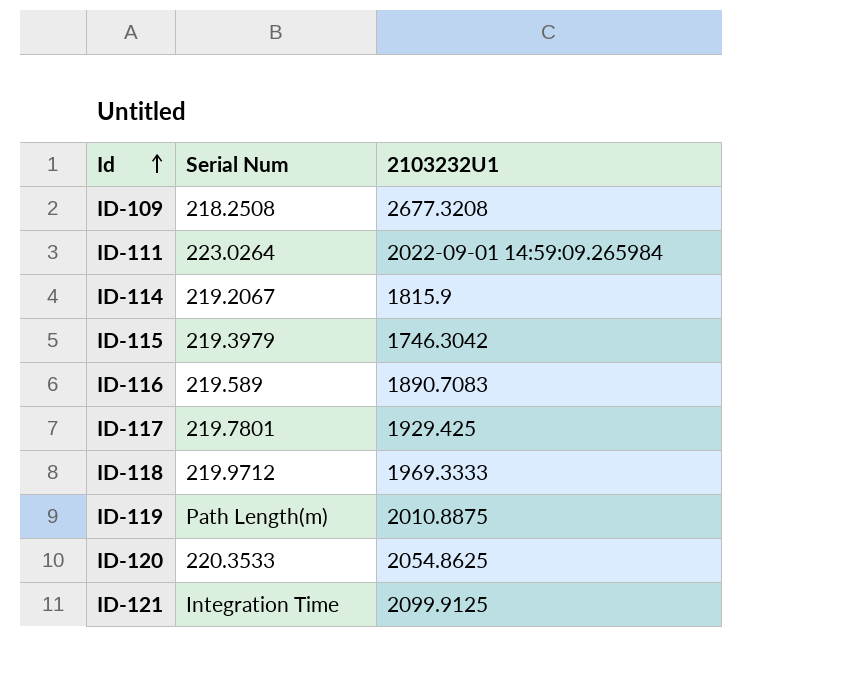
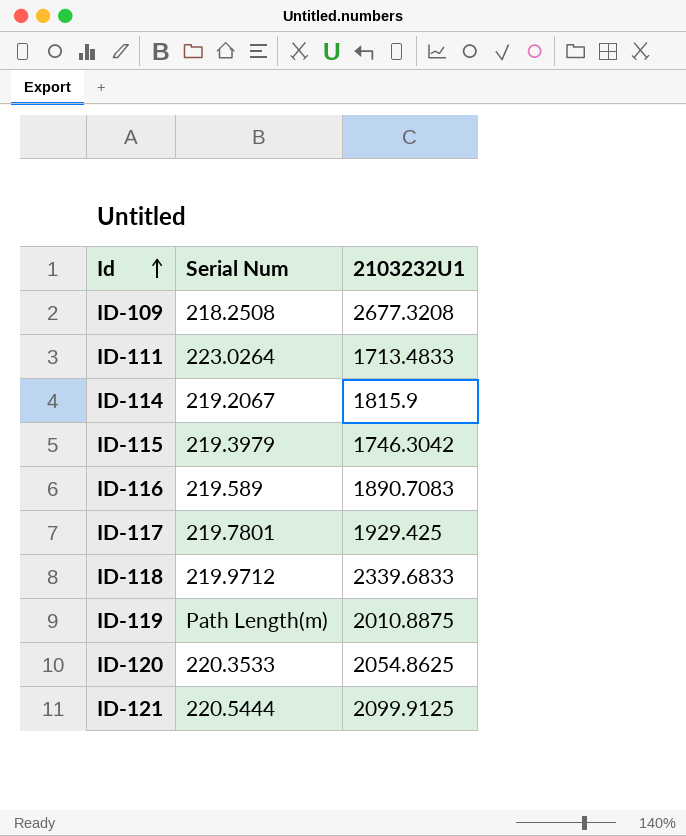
ID-111 | 2103232U1: 2022-09-01 14:59:09.265984 -> 1713.4833
ID-118 | 2103232U1: 1969.3333 -> 2339.6833
ID-121 | Serial Num: Integration Time -> 220.5444

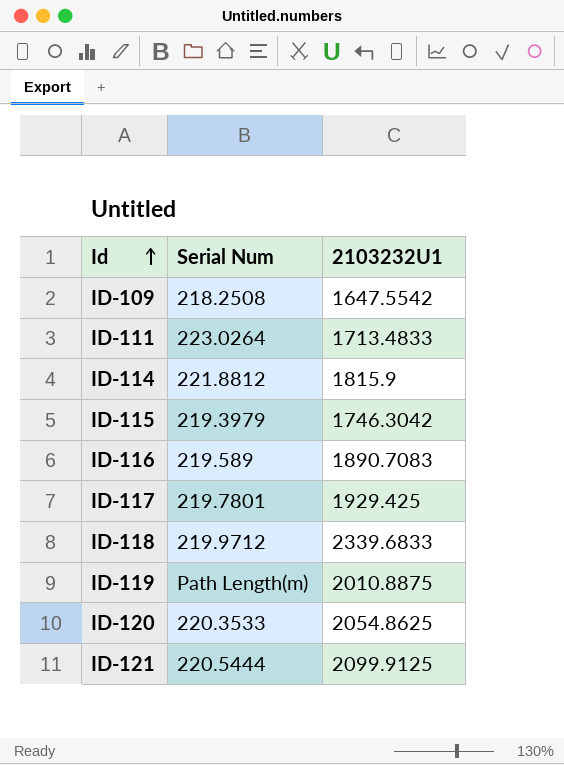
ID-109 | 2103232U1: 2677.3208 -> 1647.5542
ID-114 | Serial Num: 219.2067 -> 221.8812

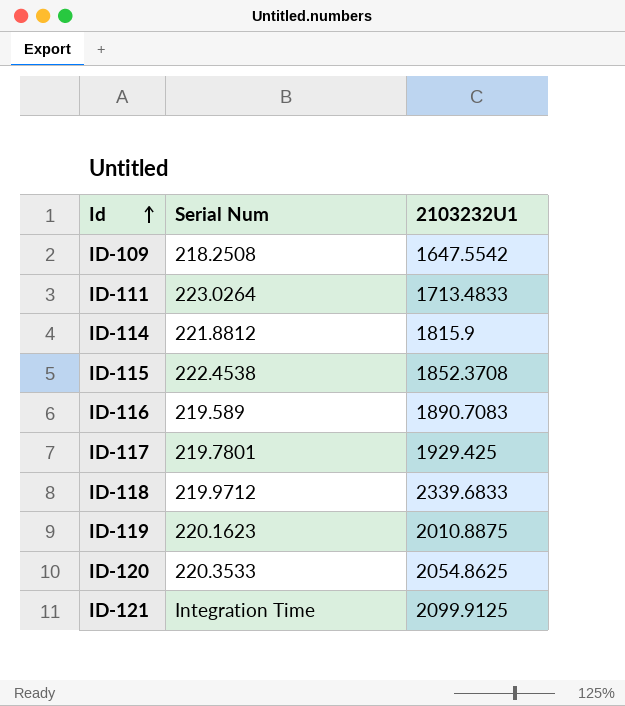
ID-115 | Serial Num: 219.3979 -> 222.4538
ID-115 | 2103232U1: 1746.3042 -> 1852.3708
ID-119 | Serial Num: Path Length(m) -> 220.1623
ID-121 | Serial Num: 220.5444 -> Integration Time

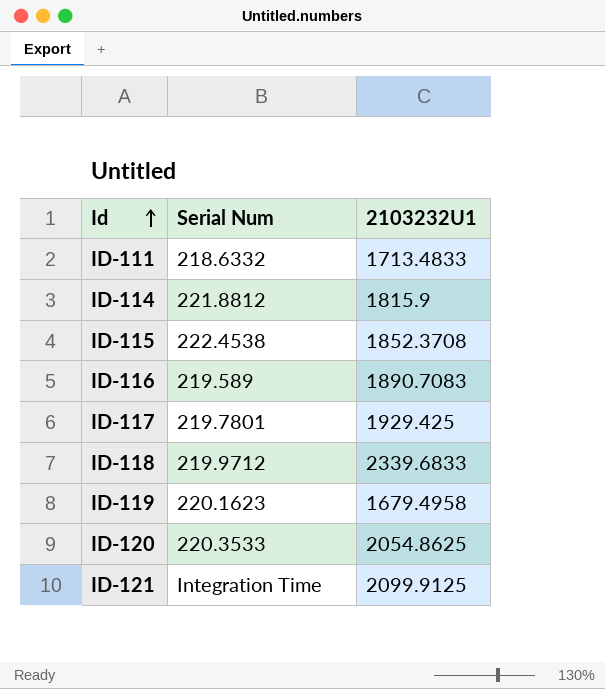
row ID-109: 218.2508 | 1647.5542 -> none
ID-111 | Serial Num: 223.0264 -> 218.6332
ID-119 | 2103232U1: 2010.8875 -> 1679.4958

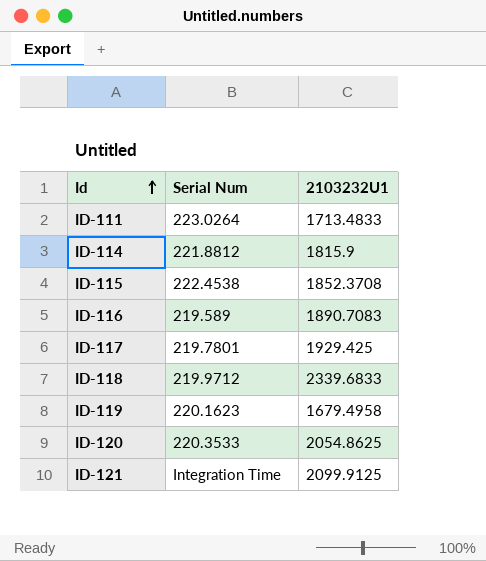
ID-111 | Serial Num: 218.6332 -> 223.0264

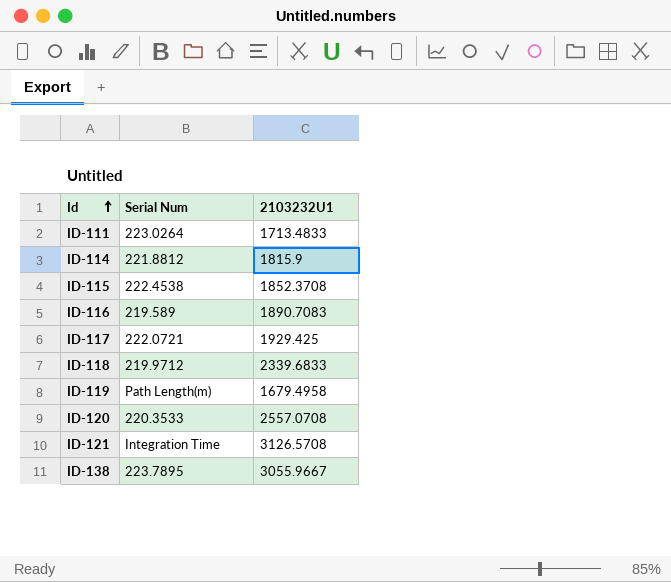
ID-117 | Serial Num: 219.7801 -> 222.0721
ID-119 | Serial Num: 220.1623 -> Path Length(m)
ID-120 | 2103232U1: 2054.8625 -> 2557.0708
ID-121 | 2103232U1: 2099.9125 -> 3126.5708
row ID-138: none -> 223.7895 | 3055.9667

